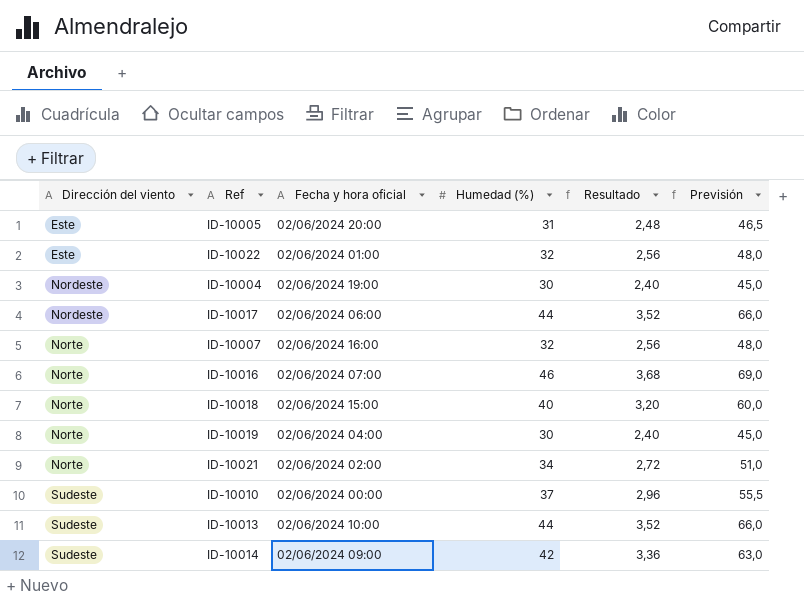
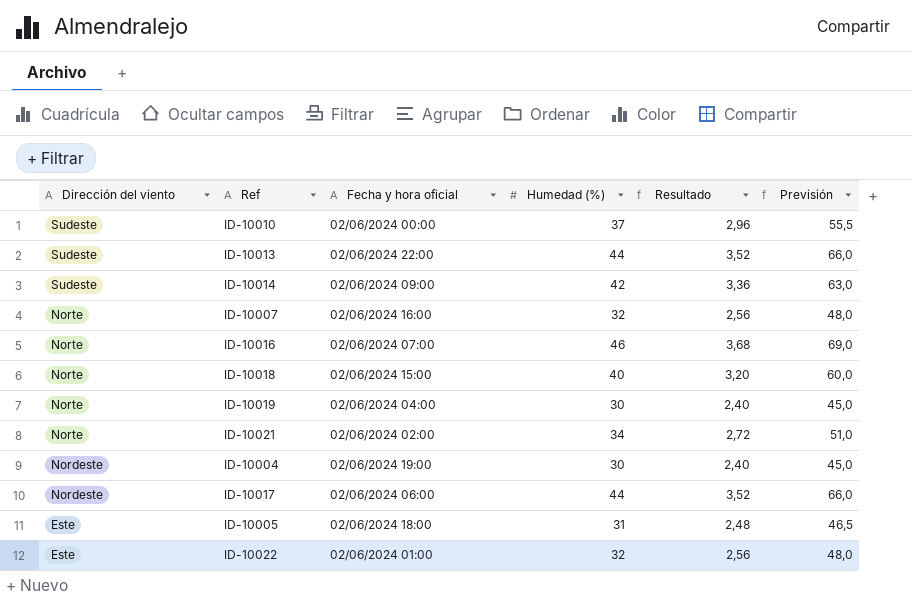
row order: Dirección del viento ascending -> Dirección del viento descending
ID-10013 | Fecha y hora oficial: 02/06/2024 10:00 -> 02/06/2024 22:00
ID-10005 | Fecha y hora oficial: 02/06/2024 20:00 -> 02/06/2024 18:00

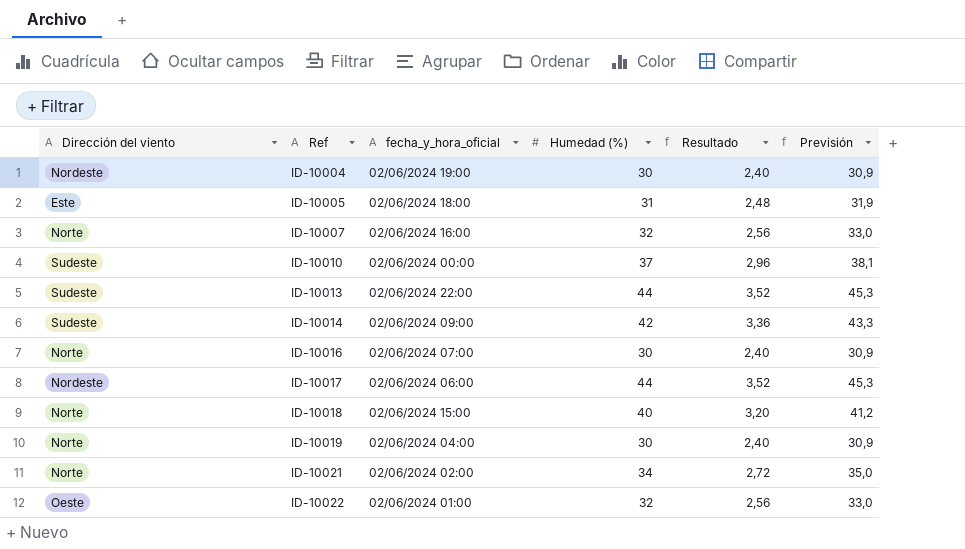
row order: Dirección del viento descending -> Ref ascending
column name: Fecha y hora oficial -> fecha_y_hora_oficial
column Previsión | formula: [Humedad (%)] * 1,5 -> [Humedad (%)] * 1,03
ID-10016 | Humedad (%): 46 -> 30
ID-10016 | Resultado: 3,68 -> 2,40
ID-10022 | Dirección del viento: Este -> Oeste

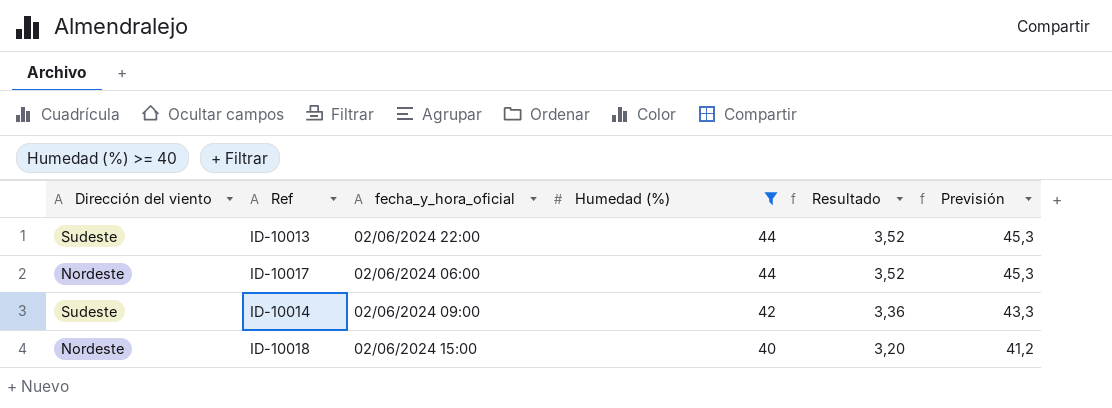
filter: none -> Humedad (%) >= 40
row order: Ref ascending -> Humedad (%) descending
ID-10018 | Dirección del viento: Norte -> Nordeste

